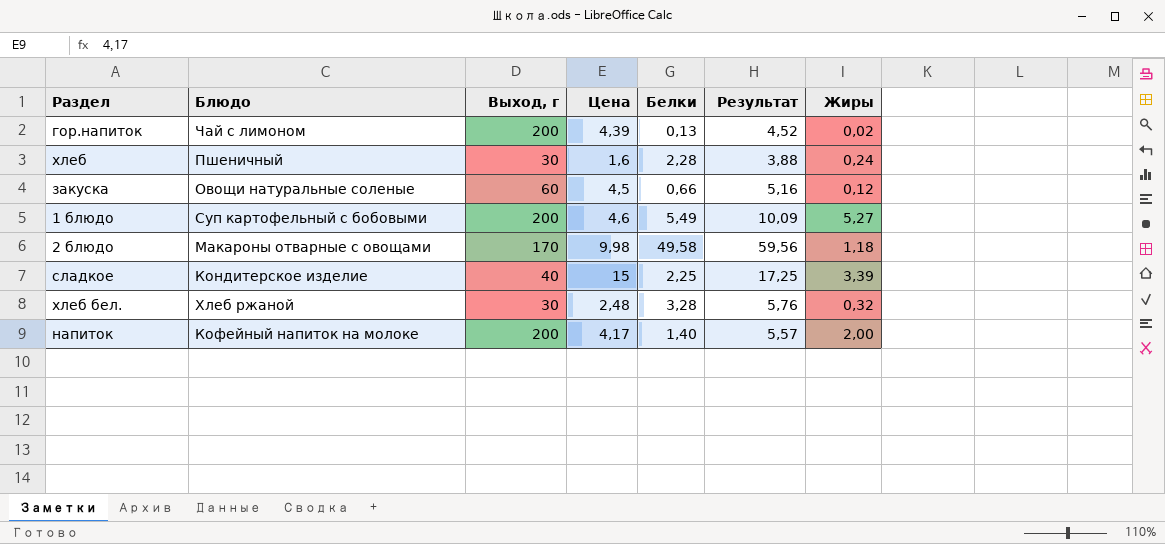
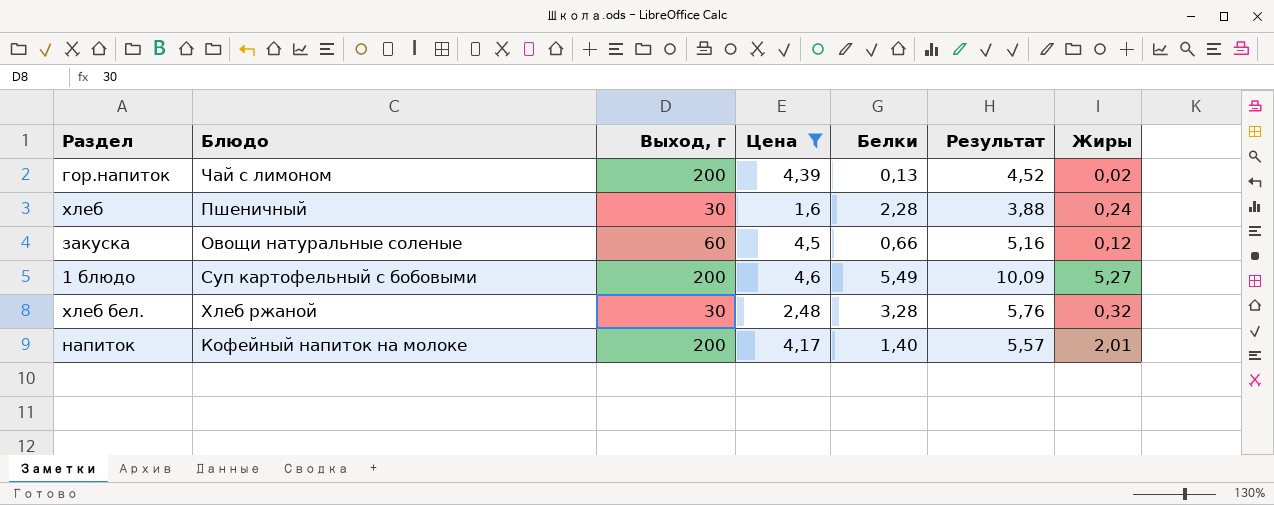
filter: none -> Цена <= 4,6
напиток | Жиры: 2,00 -> 2,01

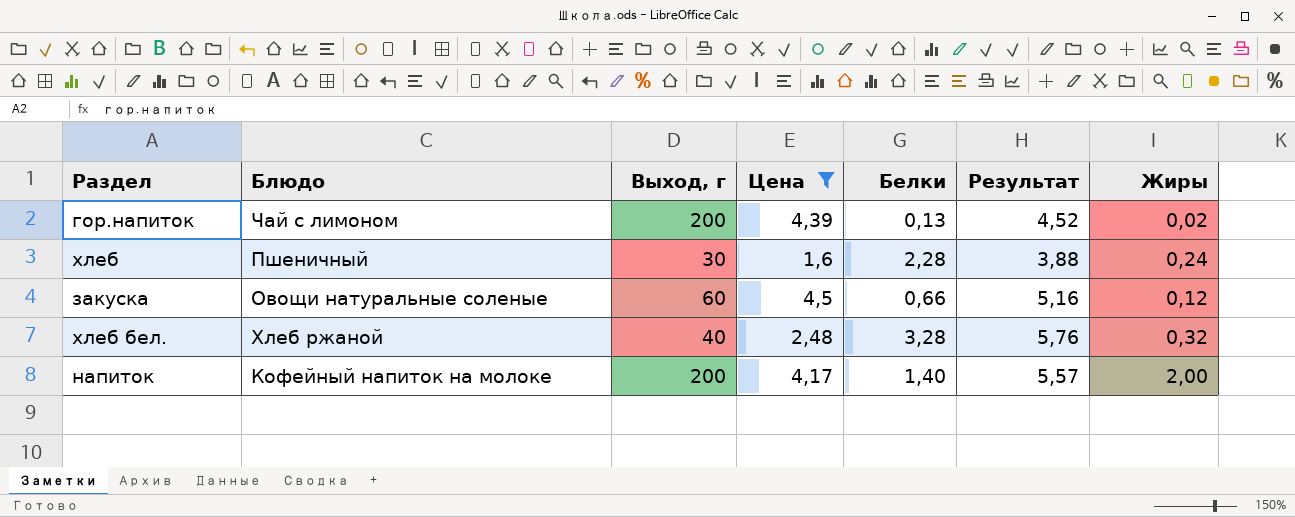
row 1 блюдо: Суп картофельный с бобовыми | 200 | 4,6 | 5,49 | 10,09 | 5,27 -> none
хлеб бел. | Выход, г: 30 -> 40
напиток | Жиры: 2,01 -> 2,00

